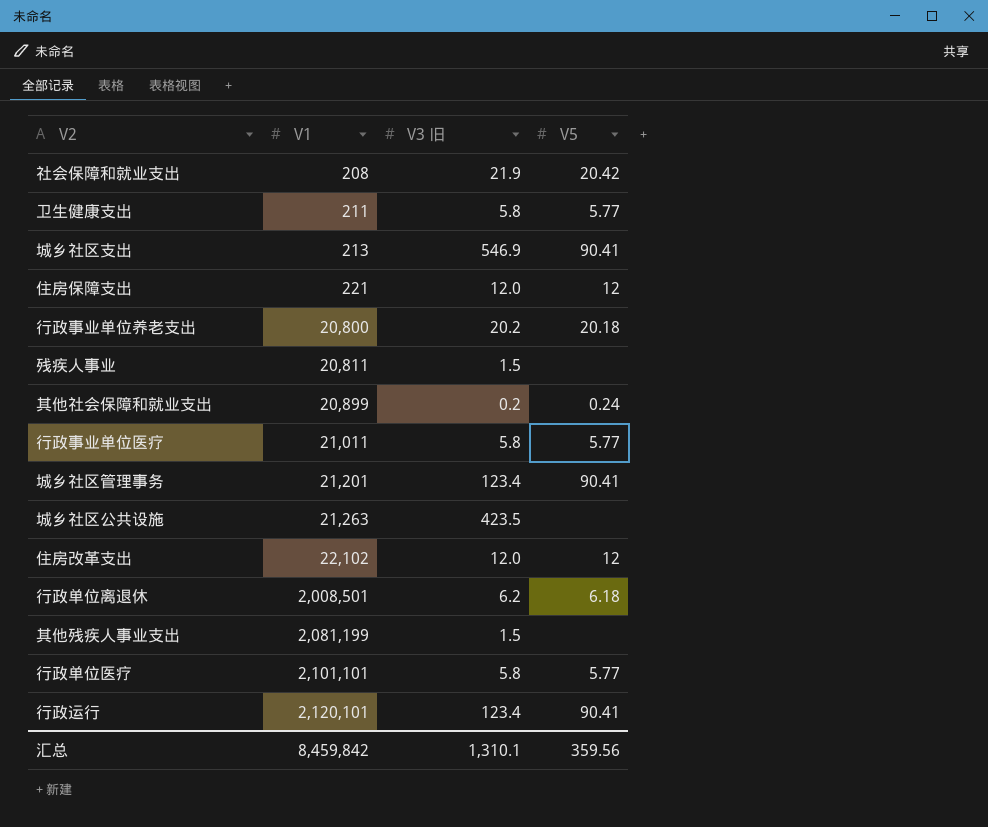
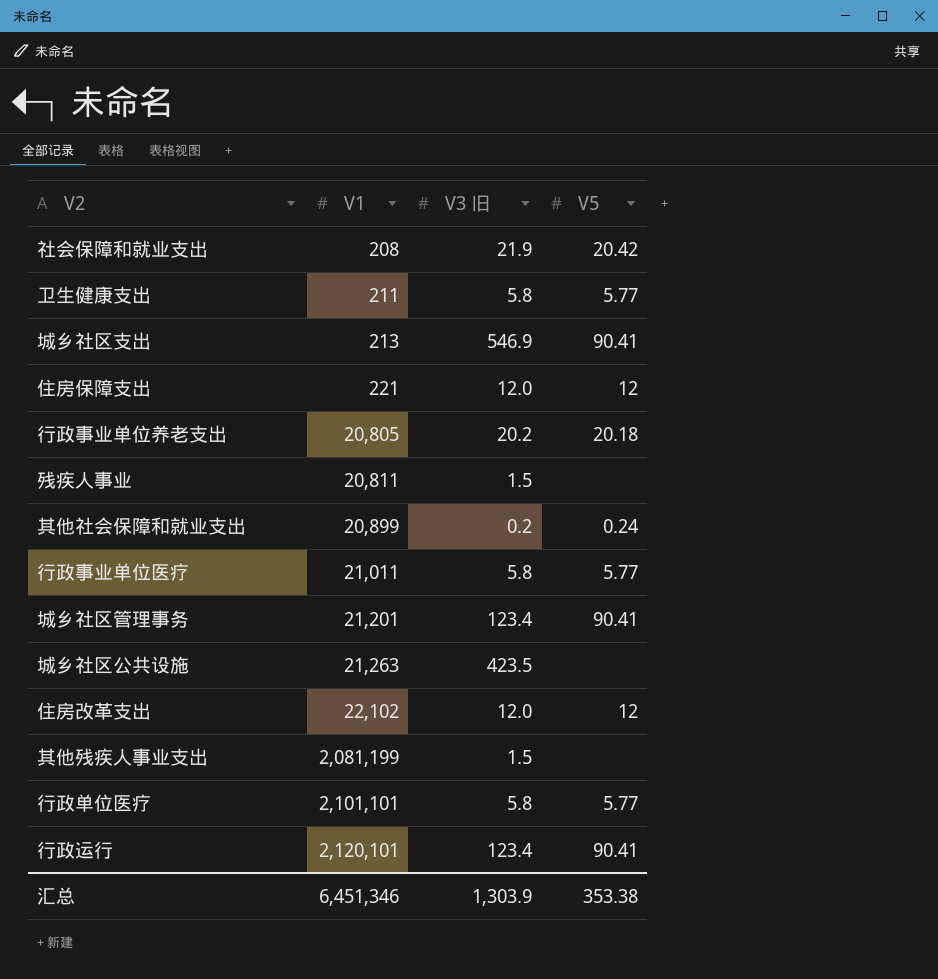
row 行政单位离退休: 2,008,501 | 6.2 | 6.18 -> none
行政事业单位养老支出 | V1: 20,800 -> 20,805
汇总 | V1: 8,459,842 -> 6,451,346
汇总 | V3 旧: 1,310.1 -> 1,303.9
汇总 | V5: 359.56 -> 353.38

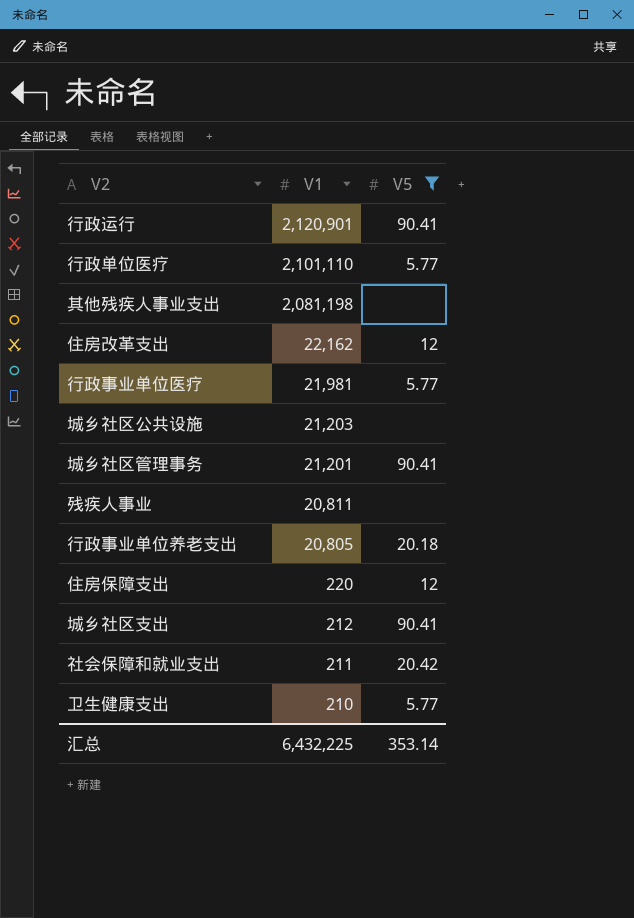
filter: none -> V5 != 0.24
row order: V1 ascending -> V1 descending
column V3 旧 | position: 3 -> none
行政运行 | V1: 2,120,101 -> 2,120,901
行政单位医疗 | V1: 2,101,101 -> 2,101,110
其他残疾人事业支出 | V1: 2,081,199 -> 2,081,198
住房改革支出 | V1: 22,102 -> 22,162
行政事业单位医疗 | V1: 21,011 -> 21,981
城乡社区公共设施 | V1: 21,263 -> 21,203
住房保障支出 | V1: 221 -> 220
城乡社区支出 | V1: 213 -> 212
社会保障和就业支出 | V1: 208 -> 211
卫生健康支出 | V1: 211 -> 210
汇总 | V1: 6,451,346 -> 6,432,225
汇总 | V5: 353.38 -> 353.14

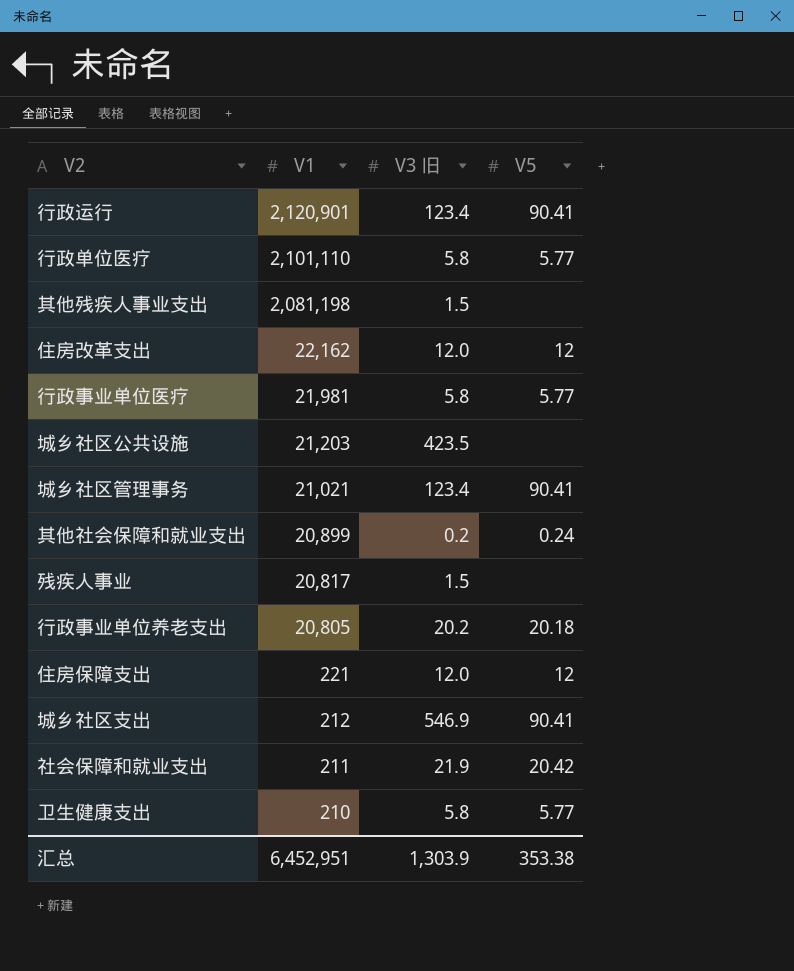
filter: V5 != 0.24 -> none
column V3 旧 | position: none -> 3
城乡社区管理事务 | V1: 21,201 -> 21,021
残疾人事业 | V1: 20,811 -> 20,817
住房保障支出 | V1: 220 -> 221
汇总 | V1: 6,432,225 -> 6,452,951
汇总 | V5: 353.14 -> 353.38

